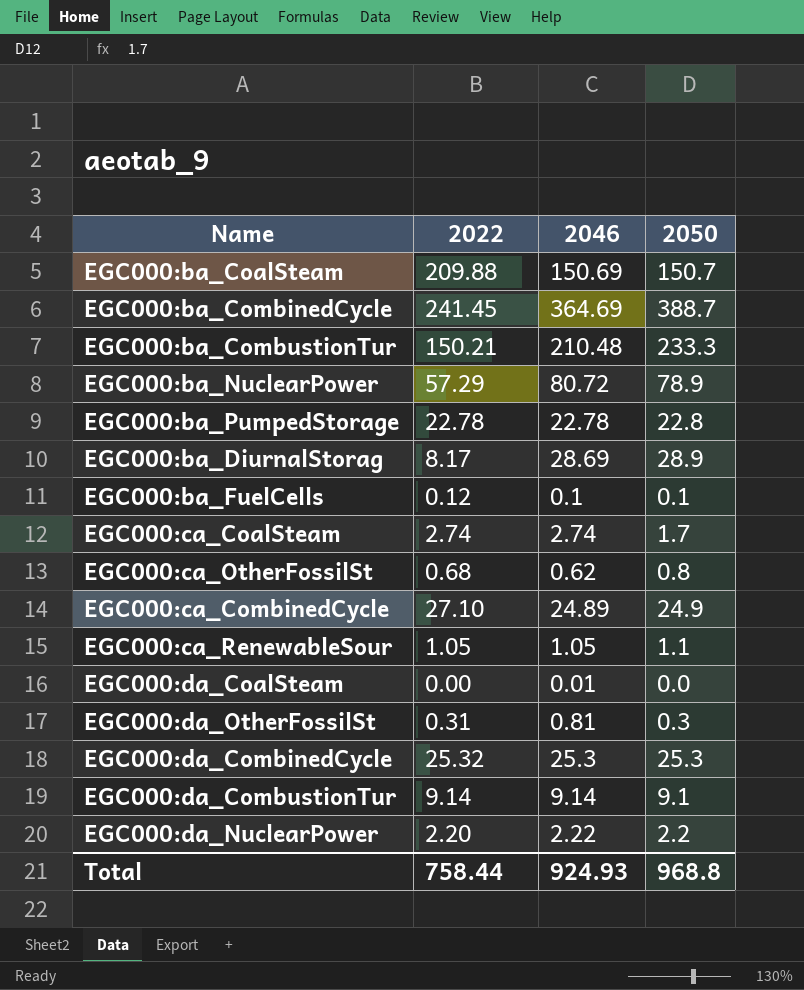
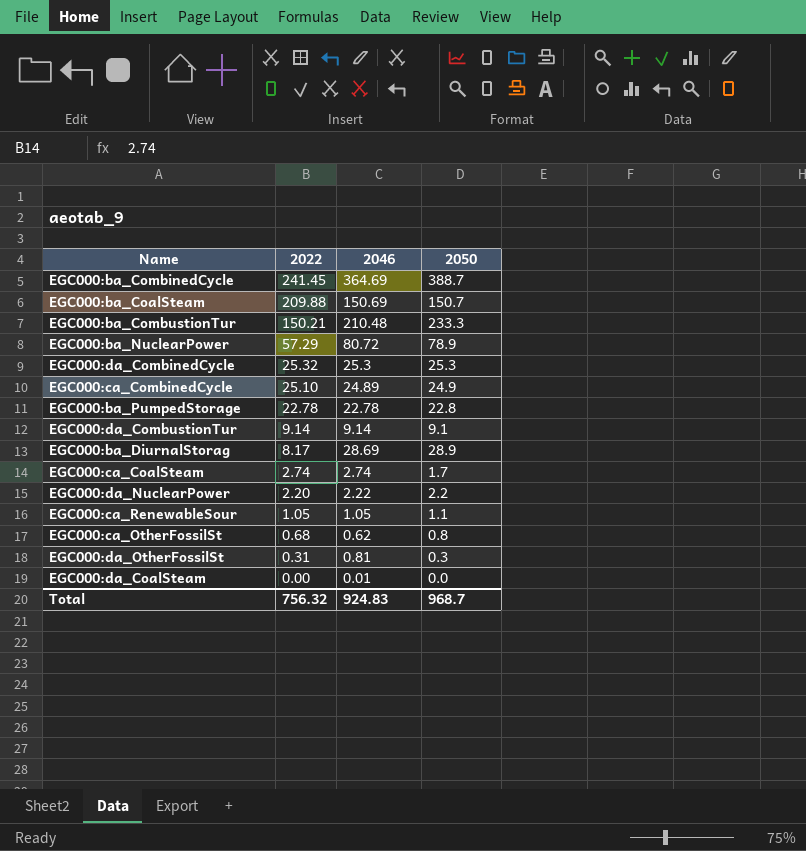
row order: none -> 2022 descending
row EGC000:ba_FuelCells: 0.12 | 0.1 | 0.1 -> none
EGC000:ca_CombinedCycle | 2022: 27.10 -> 25.10
Total | 2022: 758.44 -> 756.32
Total | 2046: 924.93 -> 924.83
Total | 2050: 968.8 -> 968.7

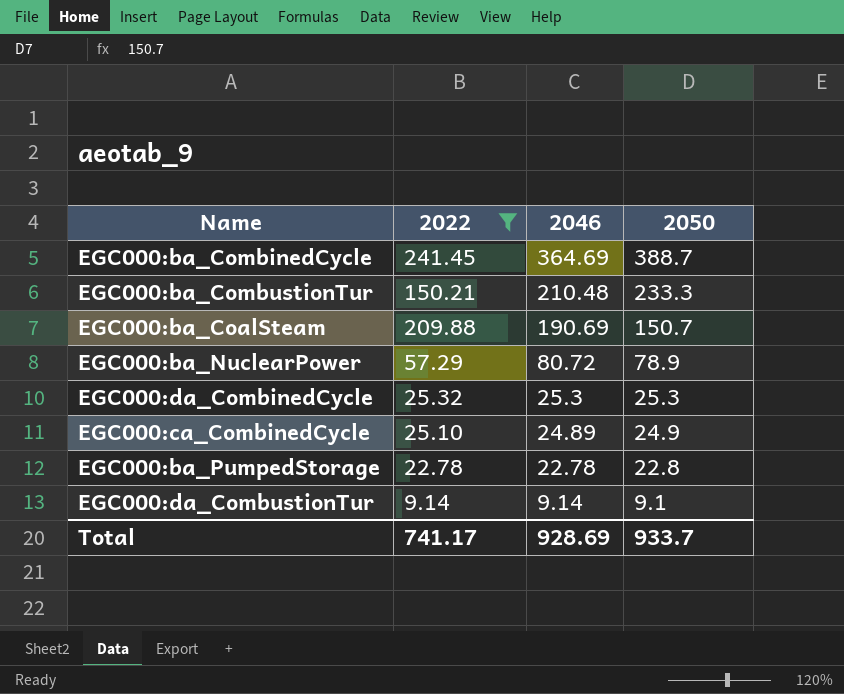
filter: none -> 2022 >= 9.14
row order: 2022 descending -> 2046 descending
EGC000:ba_CoalSteam | 2046: 150.69 -> 190.69
Total | 2022: 756.32 -> 741.17
Total | 2046: 924.83 -> 928.69
Total | 2050: 968.7 -> 933.7

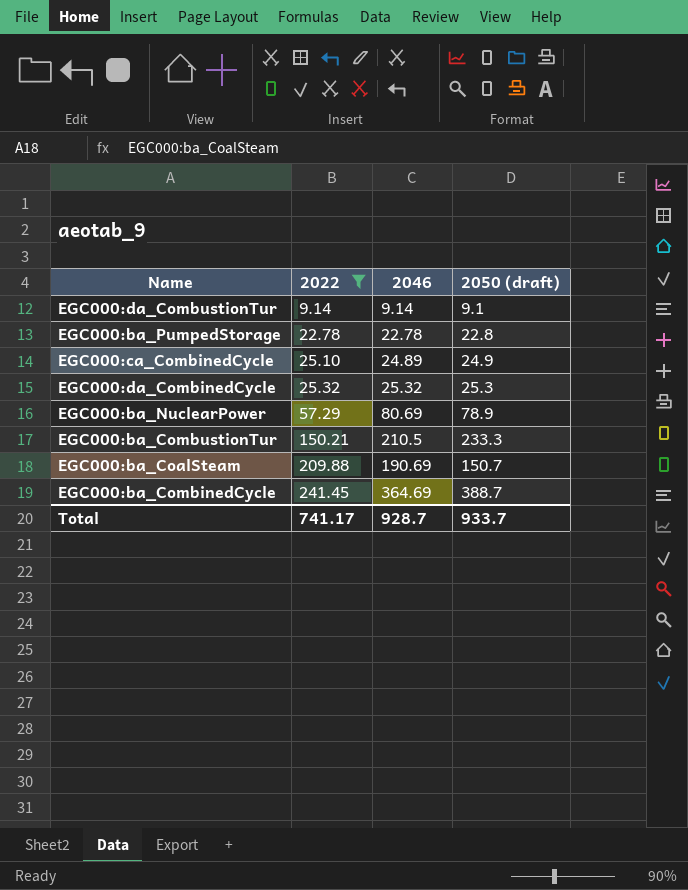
row order: 2046 descending -> 2022 ascending
column name: 2050 -> 2050 (draft)
EGC000:da_CombinedCycle | 2046: 25.3 -> 25.32
EGC000:ba_NuclearPower | 2046: 80.72 -> 80.69
EGC000:ba_CombustionTur | 2046: 210.48 -> 210.5
Total | 2046: 928.69 -> 928.7

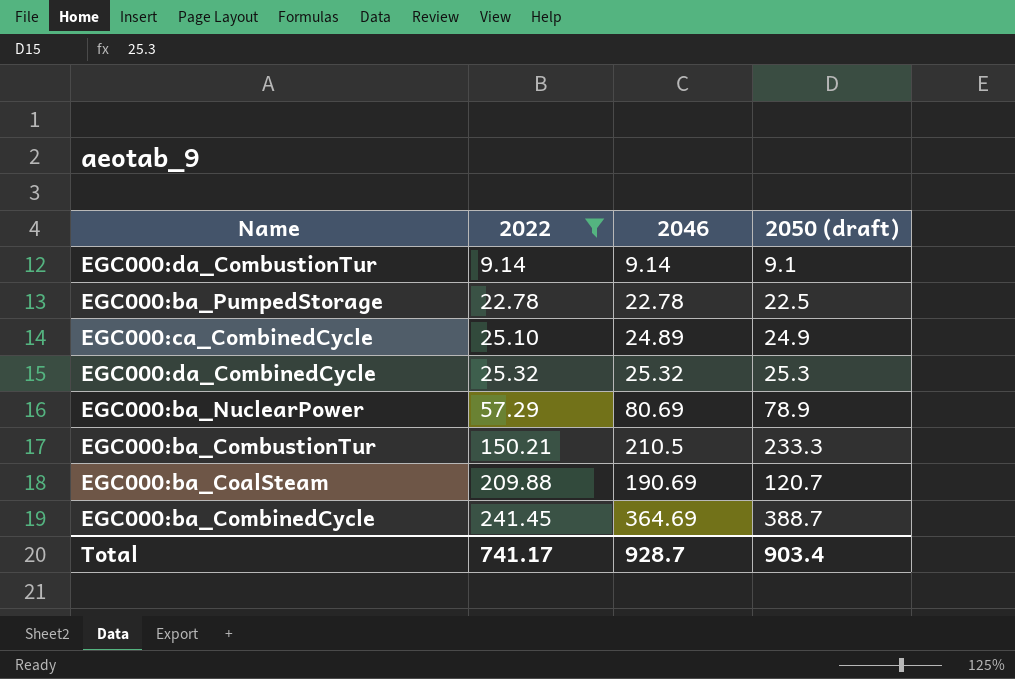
EGC000:ba_PumpedStorage | 2050 (draft): 22.8 -> 22.5
EGC000:ba_CoalSteam | 2050 (draft): 150.7 -> 120.7
Total | 2050 (draft): 933.7 -> 903.4

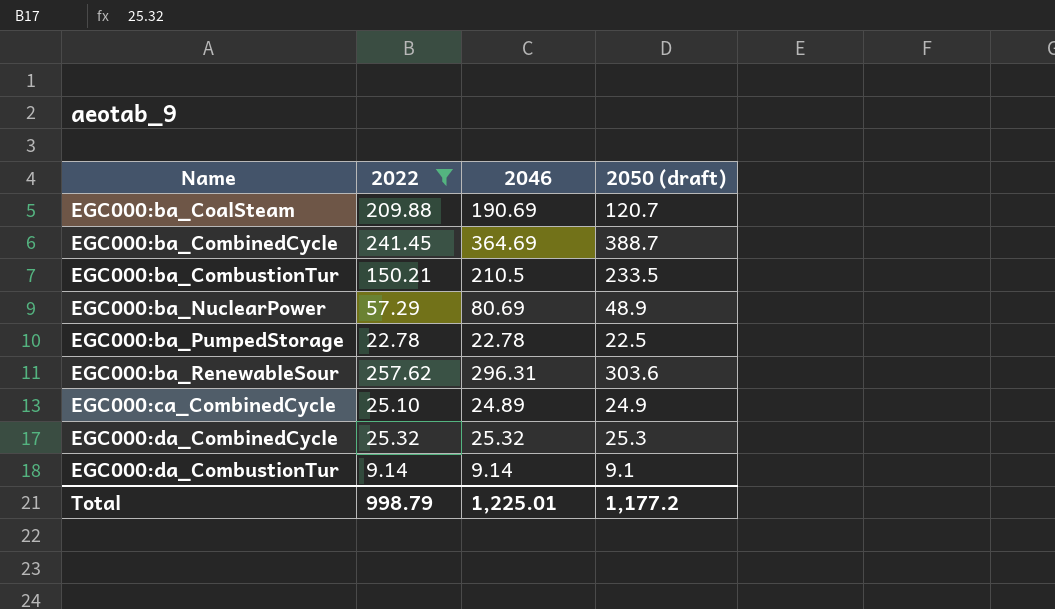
row order: 2022 ascending -> Name ascending
EGC000:ba_CombustionTur | 2050 (draft): 233.3 -> 233.5
EGC000:ba_NuclearPower | 2050 (draft): 78.9 -> 48.9
row EGC000:ba_RenewableSour: none -> 257.62 | 296.31 | 303.6
Total | 2022: 741.17 -> 998.79
Total | 2046: 928.7 -> 1,225.01
Total | 2050 (draft): 903.4 -> 1,177.2

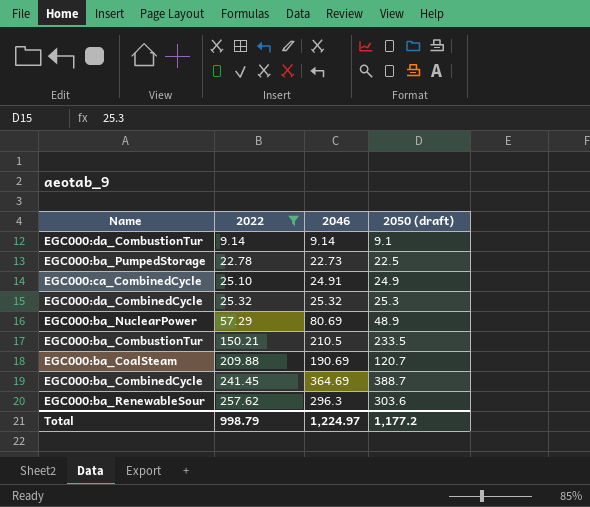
row order: Name ascending -> 2022 ascending
EGC000:ba_PumpedStorage | 2046: 22.78 -> 22.73
EGC000:ca_CombinedCycle | 2046: 24.89 -> 24.91
EGC000:ba_RenewableSour | 2046: 296.31 -> 296.3
Total | 2046: 1,225.01 -> 1,224.97

